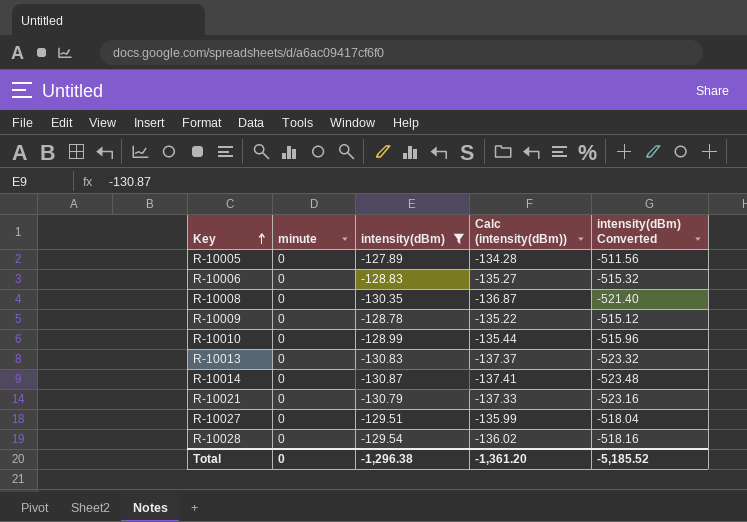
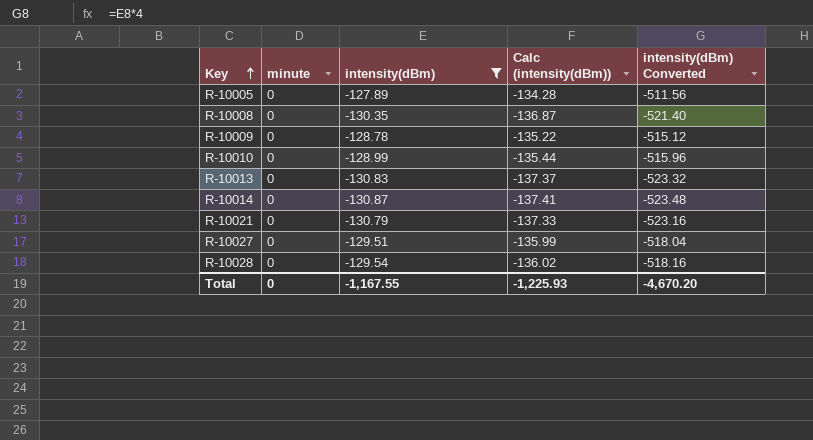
row R-10006: 0 | -128.83 | -135.27 | -515.32 -> none
Total | intensity(dBm): -1,296.38 -> -1,167.55
Total | Calc (intensity(dBm)): -1,361.20 -> -1,225.93
Total | intensity(dBm) Converted: -5,185.52 -> -4,670.20

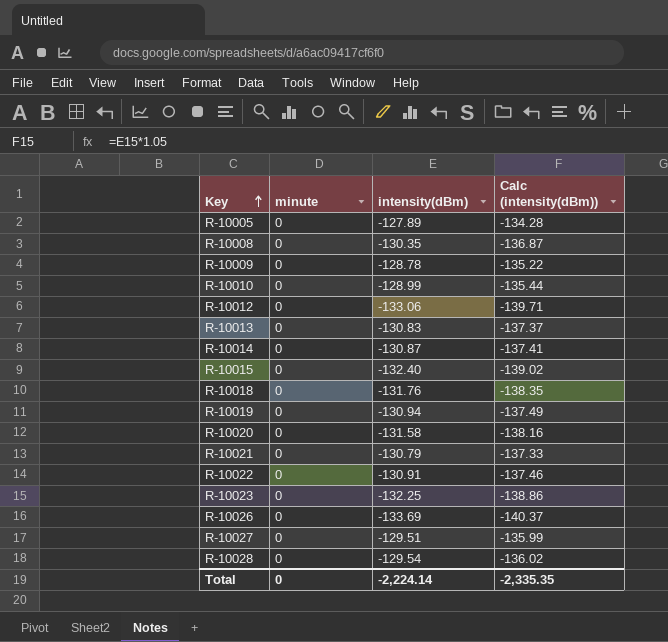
filter: intensity(dBm) >= -130.87 -> none
column intensity(dBm) Converted | formula: [intensity(dBm)] * 4 -> none
Total | intensity(dBm): -1,167.55 -> -2,224.14
Total | Calc (intensity(dBm)): -1,225.93 -> -2,335.35

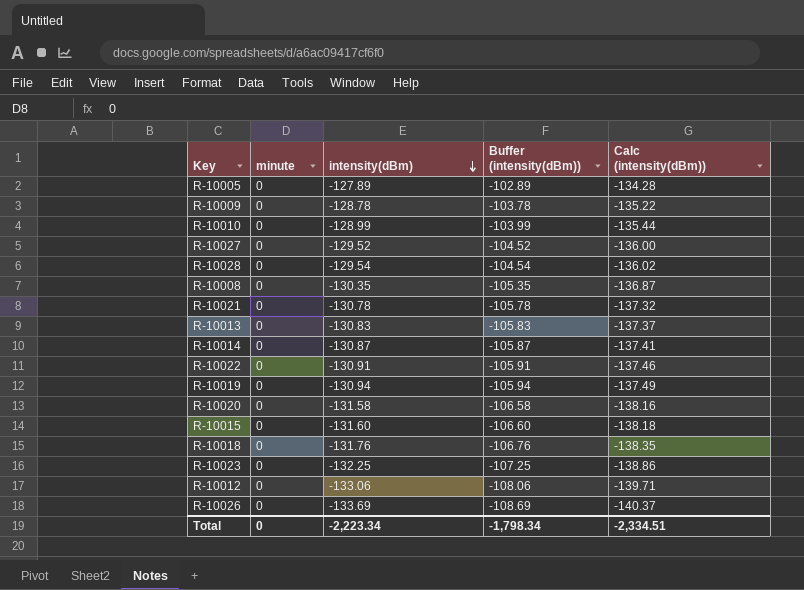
row order: Key ascending -> intensity(dBm) descending
column Buffer (intensity(dBm)) | formula: none -> [intensity(dBm)] + 25
R-10027 | intensity(dBm): -129.51 -> -129.52
R-10027 | Calc (intensity(dBm)): -135.99 -> -136.00
R-10021 | intensity(dBm): -130.79 -> -130.78
R-10021 | Calc (intensity(dBm)): -137.33 -> -137.32
R-10015 | intensity(dBm): -132.40 -> -131.60
R-10015 | Calc (intensity(dBm)): -139.02 -> -138.18
Total | intensity(dBm): -2,224.14 -> -2,223.34
Total | Calc (intensity(dBm)): -2,335.35 -> -2,334.51

